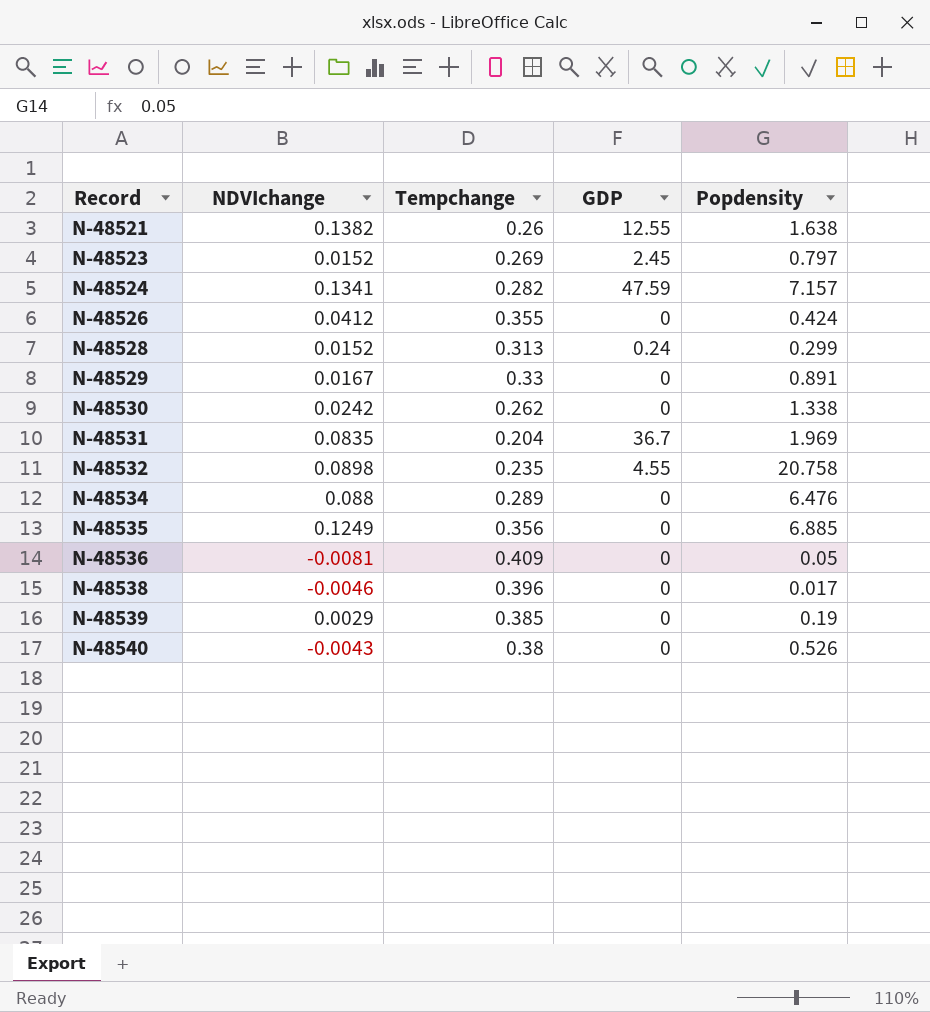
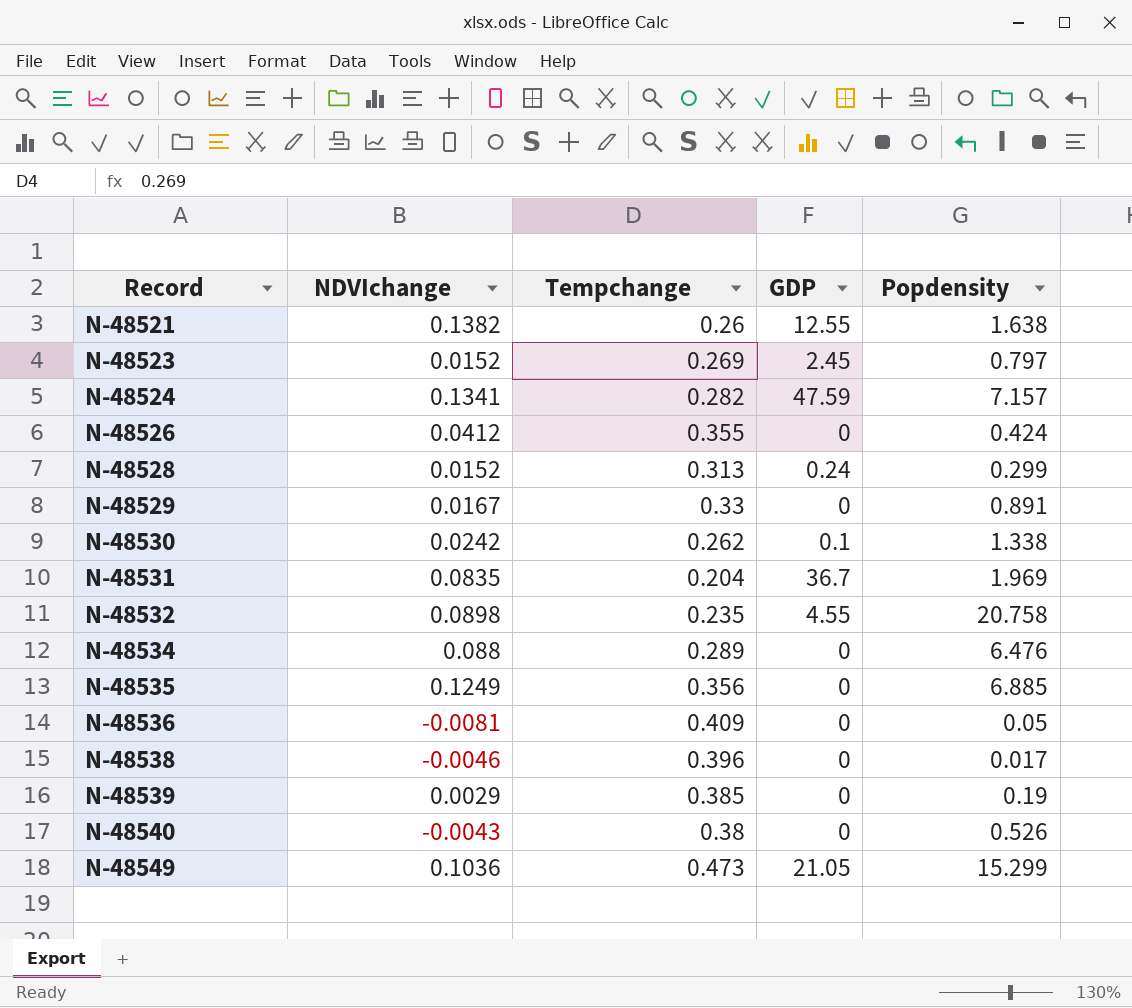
N-48530 | GDP: 0 -> 0.1
row N-48549: none -> 0.1036 | 0.473 | 21.05 | 15.299

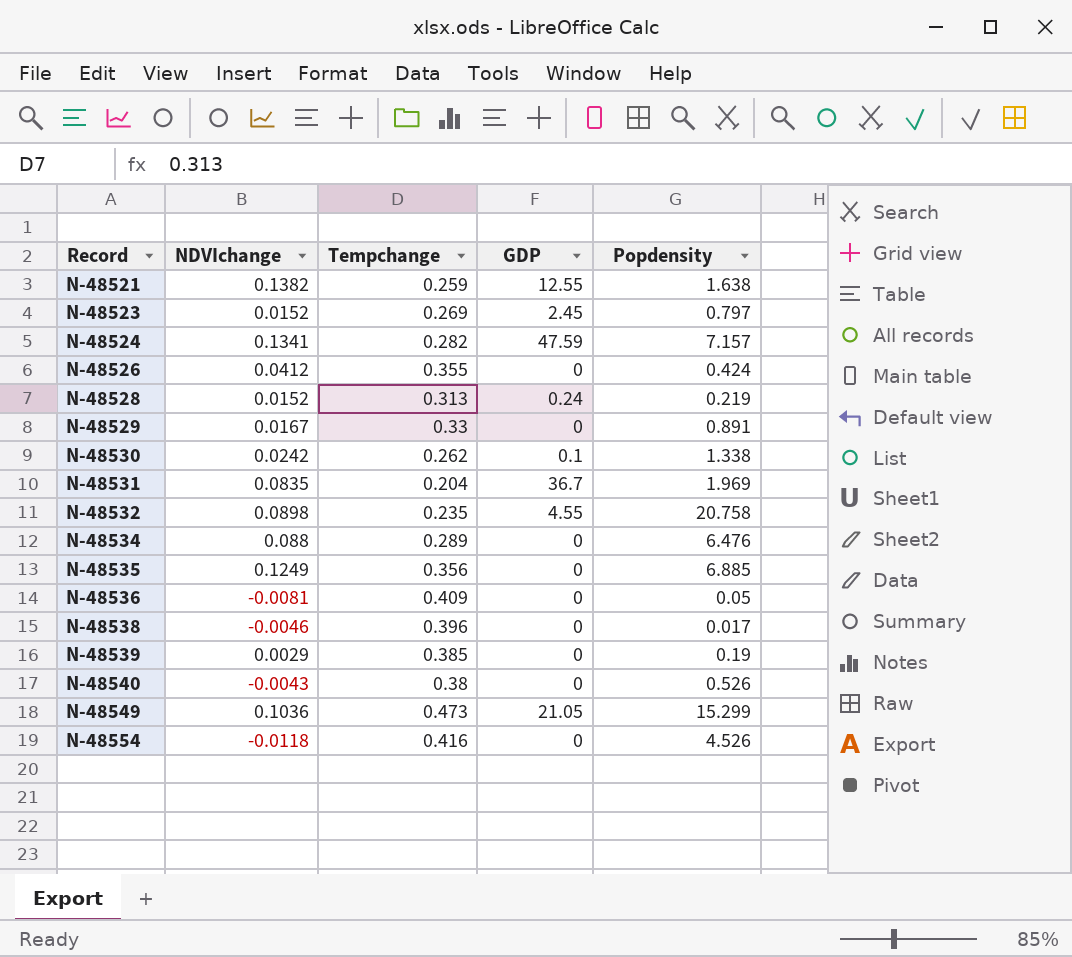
N-48521 | Tempchange: 0.26 -> 0.259
N-48528 | Popdensity: 0.299 -> 0.219
row N-48554: none -> -0.0118 | 0.416 | 0 | 4.526

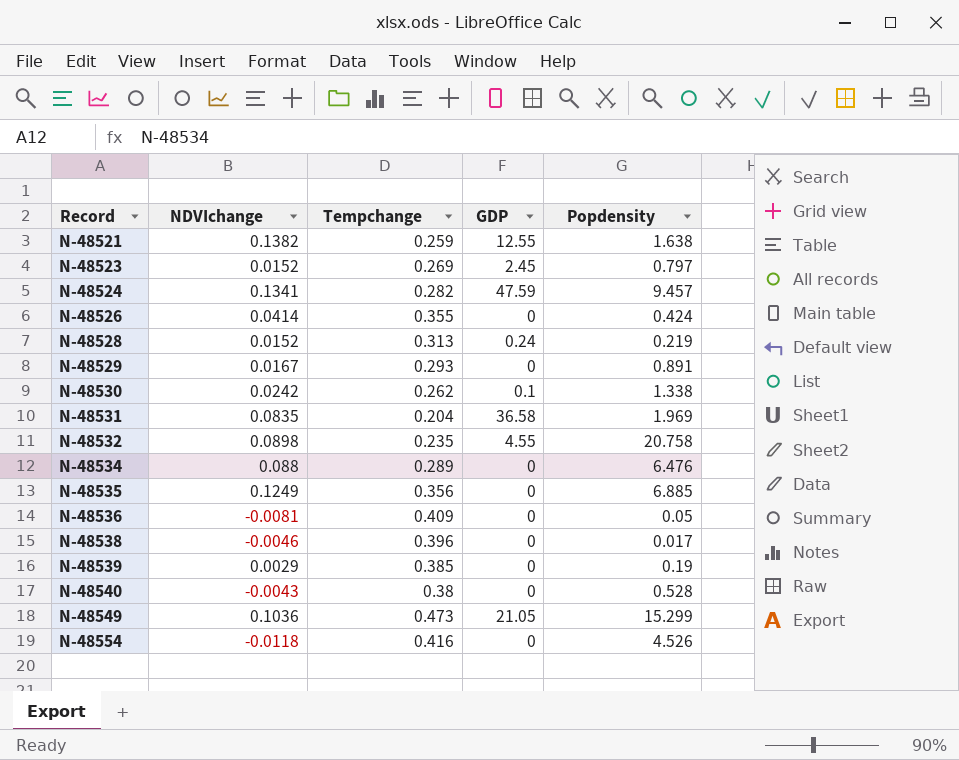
N-48524 | Popdensity: 7.157 -> 9.457
N-48526 | NDVIchange: 0.0412 -> 0.0414
N-48529 | Tempchange: 0.33 -> 0.293
N-48531 | GDP: 36.7 -> 36.58
N-48540 | Popdensity: 0.526 -> 0.528

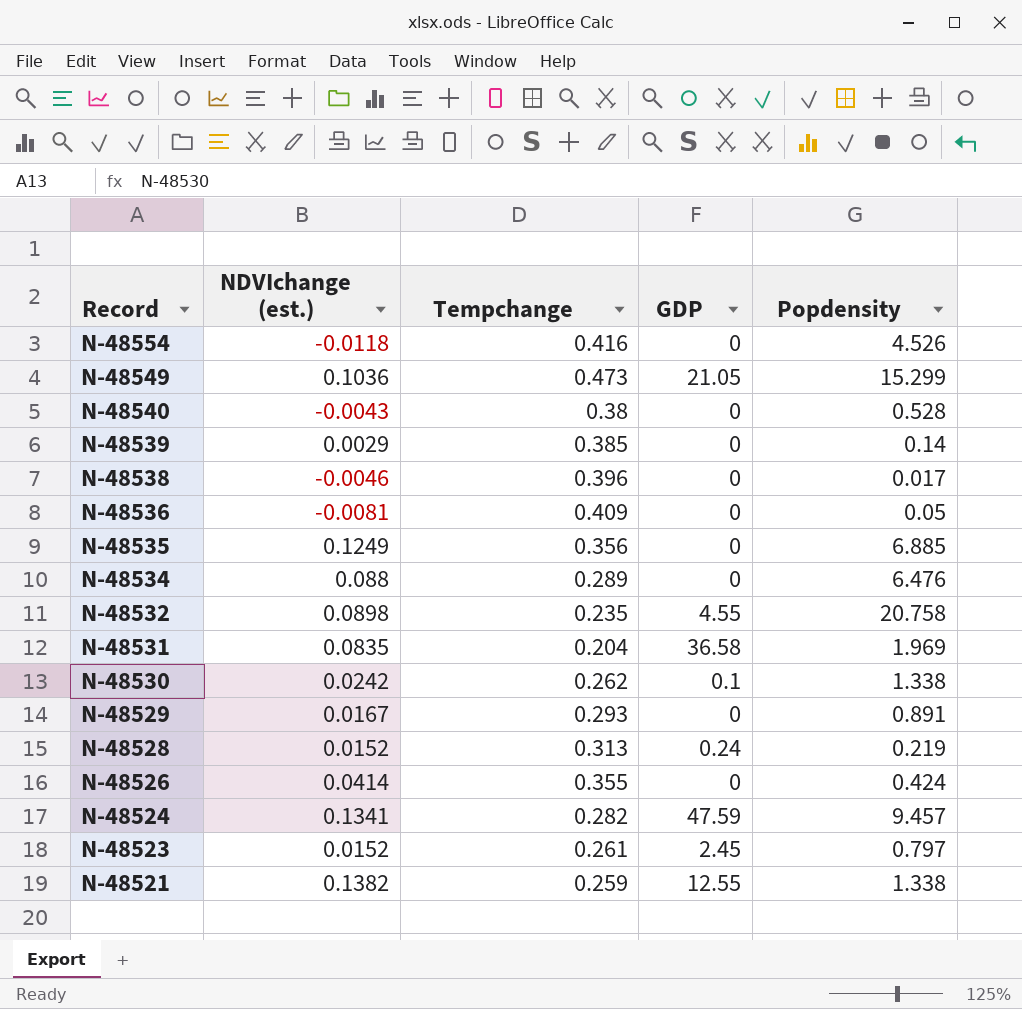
row order: Record ascending -> Record descending
column name: NDVIchange -> NDVIchange (est.)
N-48539 | Popdensity: 0.19 -> 0.14
N-48523 | Tempchange: 0.269 -> 0.261
N-48521 | Popdensity: 1.638 -> 1.338

